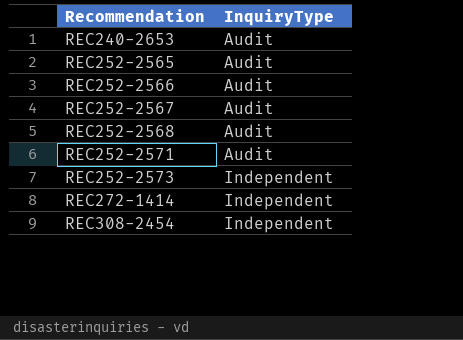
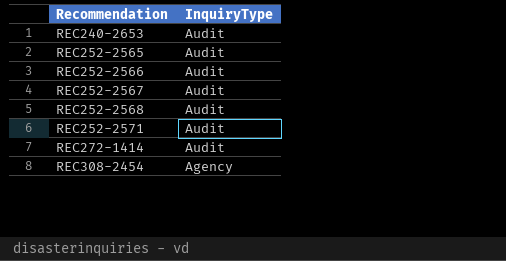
row REC252-2573: Independent -> none
REC272-1414 | InquiryType: Independent -> Audit
REC308-2454 | InquiryType: Independent -> Agency

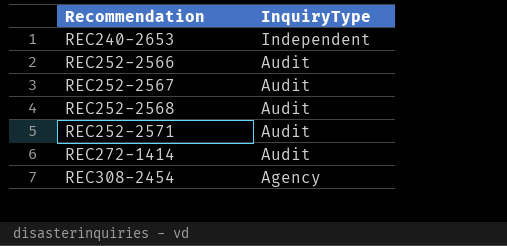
row REC252-2565: Audit -> none
REC240-2653 | InquiryType: Audit -> Independent

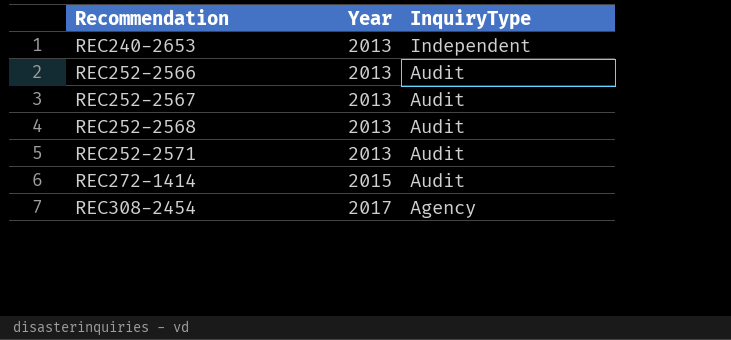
column Year | position: none -> 2

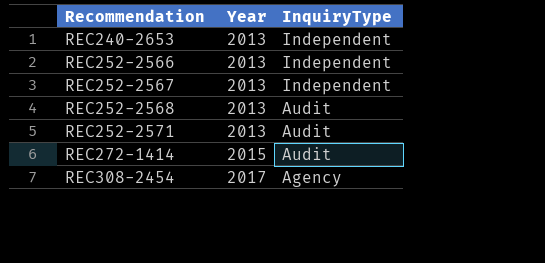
REC252-2566 | InquiryType: Audit -> Independent
REC252-2567 | InquiryType: Audit -> Independent

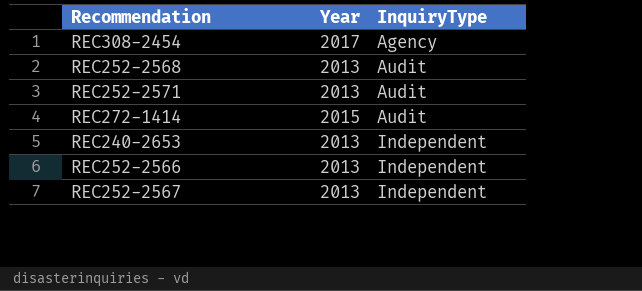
row order: Recommendation ascending -> InquiryType ascending

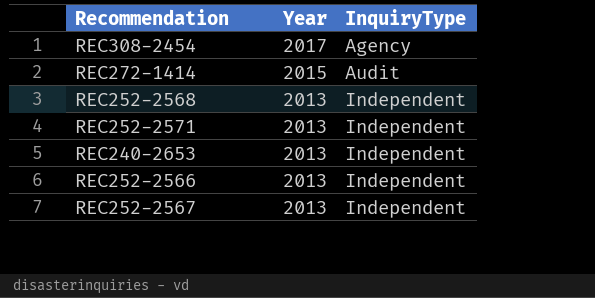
row order: InquiryType ascending -> Year descending
REC252-2568 | InquiryType: Audit -> Independent
REC252-2571 | InquiryType: Audit -> Independent

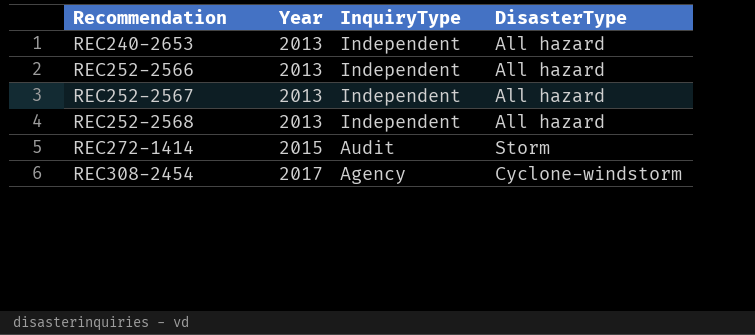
row order: Year descending -> Recommendation ascending
column DisasterType | position: none -> 4
row REC252-2571: 2013 | Independent -> none

